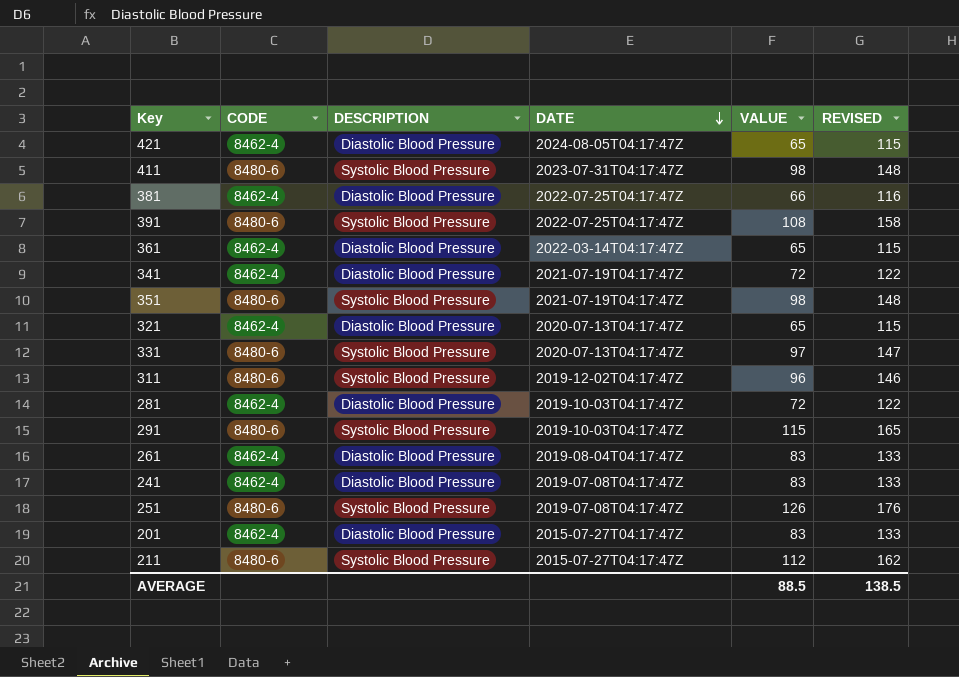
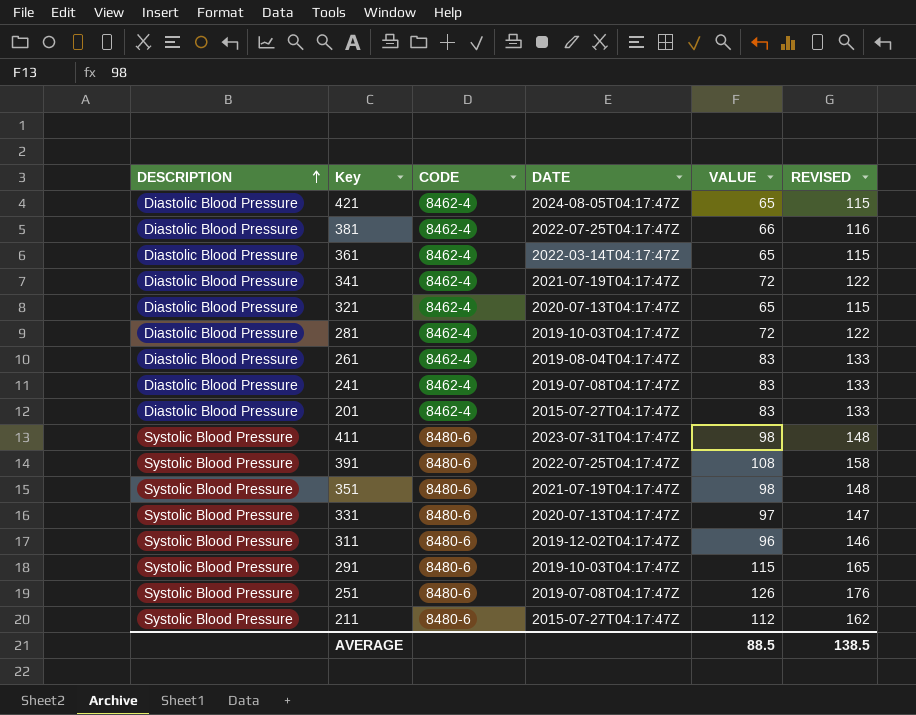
row order: DATE descending -> DESCRIPTION ascending
column DESCRIPTION | position: 3 -> 1

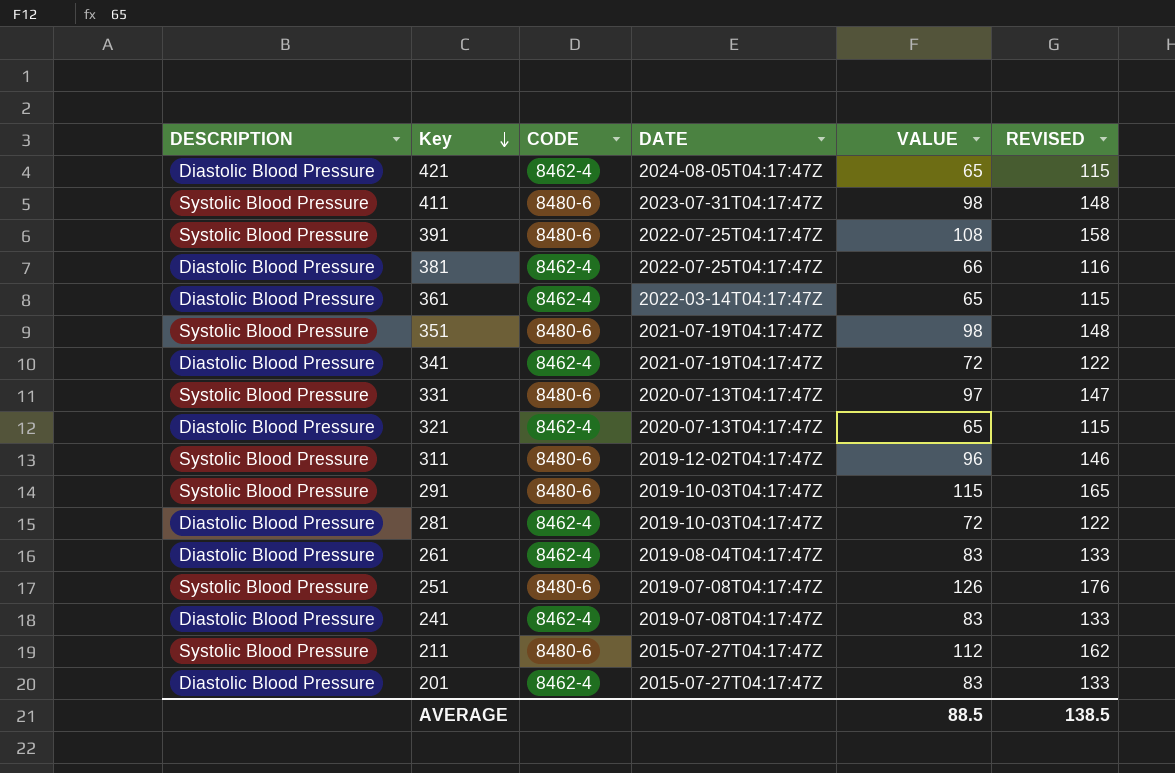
row order: DESCRIPTION ascending -> Key descending

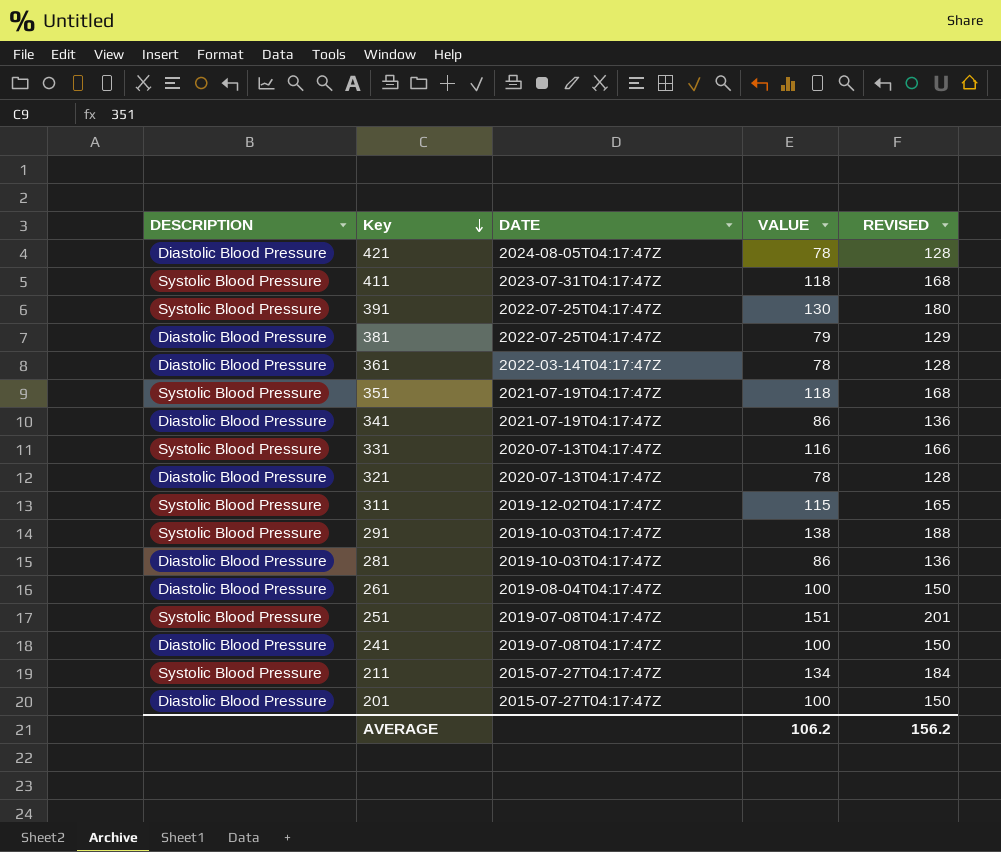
column CODE | position: 3 -> none
421 | VALUE: 65 -> 78
421 | REVISED: 115 -> 128
411 | VALUE: 98 -> 118
411 | REVISED: 148 -> 168
391 | VALUE: 108 -> 130
391 | REVISED: 158 -> 180
381 | VALUE: 66 -> 79
381 | REVISED: 116 -> 129
361 | VALUE: 65 -> 78
361 | REVISED: 115 -> 128
351 | VALUE: 98 -> 118
351 | REVISED: 148 -> 168
341 | VALUE: 72 -> 86
341 | REVISED: 122 -> 136
331 | VALUE: 97 -> 116
331 | REVISED: 147 -> 166
321 | VALUE: 65 -> 78
321 | REVISED: 115 -> 128
311 | VALUE: 96 -> 115
311 | REVISED: 146 -> 165
291 | VALUE: 115 -> 138
291 | REVISED: 165 -> 188
281 | VALUE: 72 -> 86
281 | REVISED: 122 -> 136
261 | VALUE: 83 -> 100
261 | REVISED: 133 -> 150
251 | VALUE: 126 -> 151
251 | REVISED: 176 -> 201
241 | VALUE: 83 -> 100
241 | REVISED: 133 -> 150
211 | VALUE: 112 -> 134
211 | REVISED: 162 -> 184
201 | VALUE: 83 -> 100
201 | REVISED: 133 -> 150
AVERAGE | VALUE: 88.5 -> 106.2
AVERAGE | REVISED: 138.5 -> 156.2

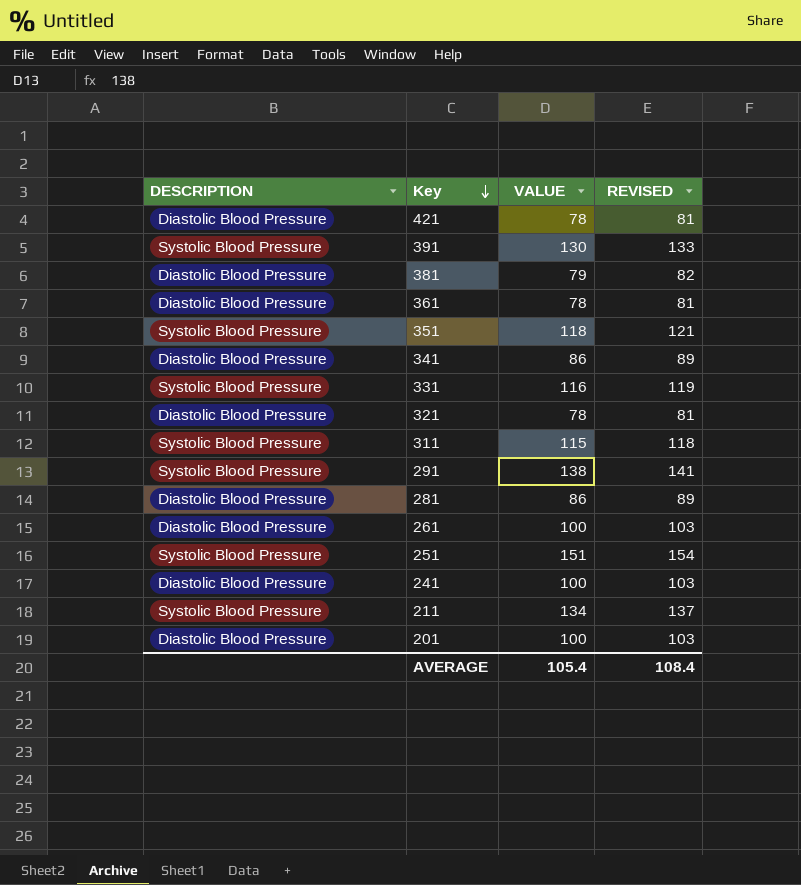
column DATE | position: 3 -> none
column REVISED | formula: [VALUE] + 50 -> [VALUE] + 3
row 411: Systolic Blood Pressure | 2023-07-31T04:17:47Z | 118 | 168 -> none
AVERAGE | VALUE: 106.2 -> 105.4
AVERAGE | REVISED: 156.2 -> 108.4

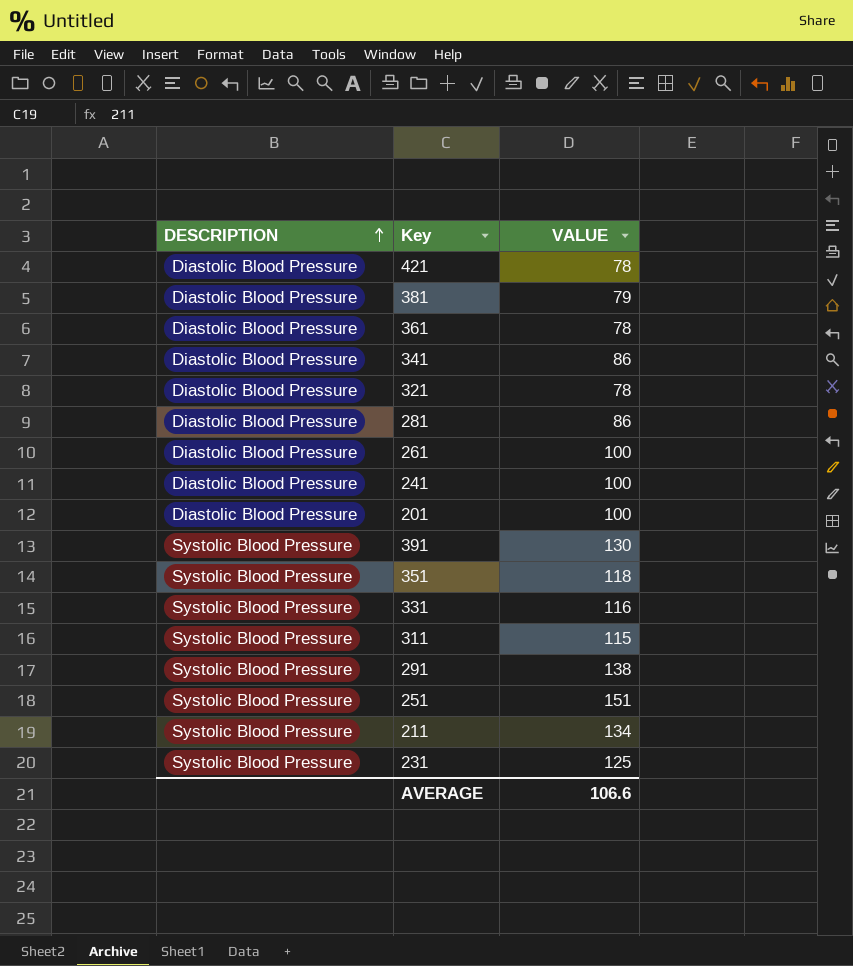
row order: Key descending -> DESCRIPTION ascending
column REVISED | formula: [VALUE] + 3 -> none
row 231: none -> Systolic Blood Pressure | 125
AVERAGE | VALUE: 105.4 -> 106.6

